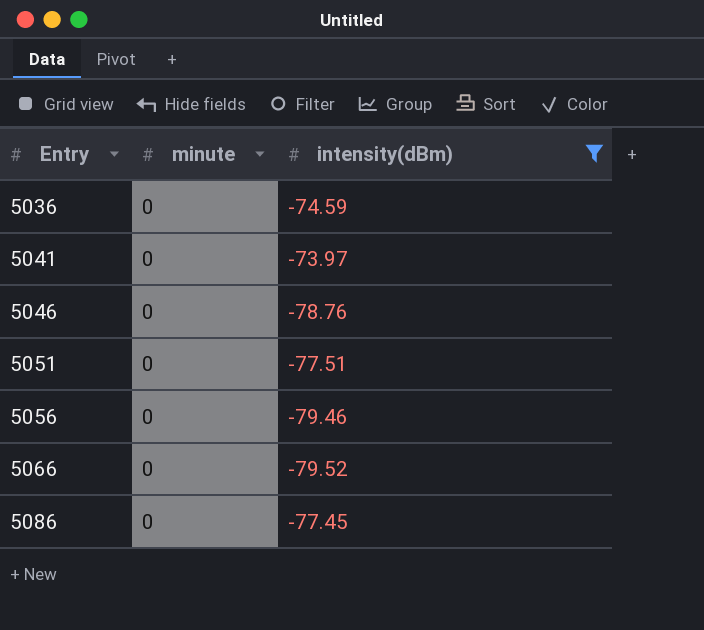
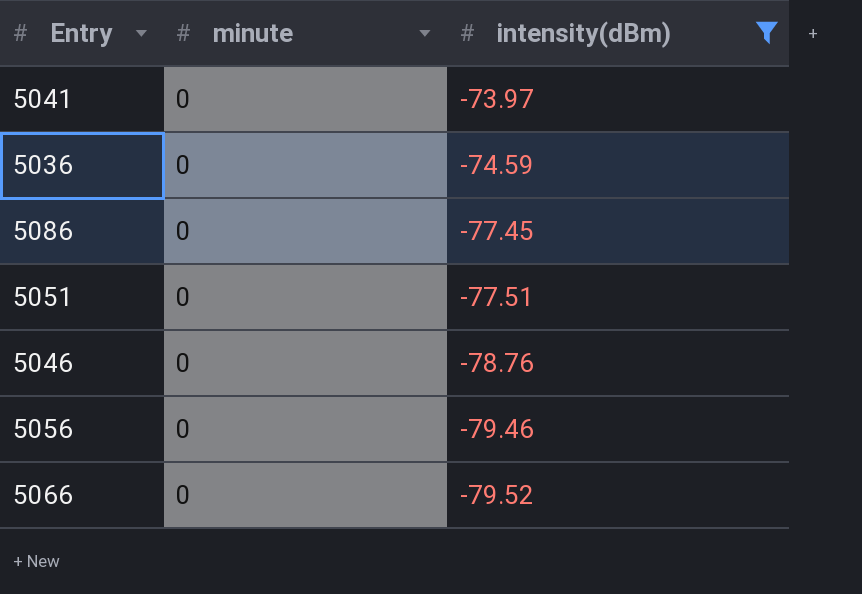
row order: Entry ascending -> intensity(dBm) descending

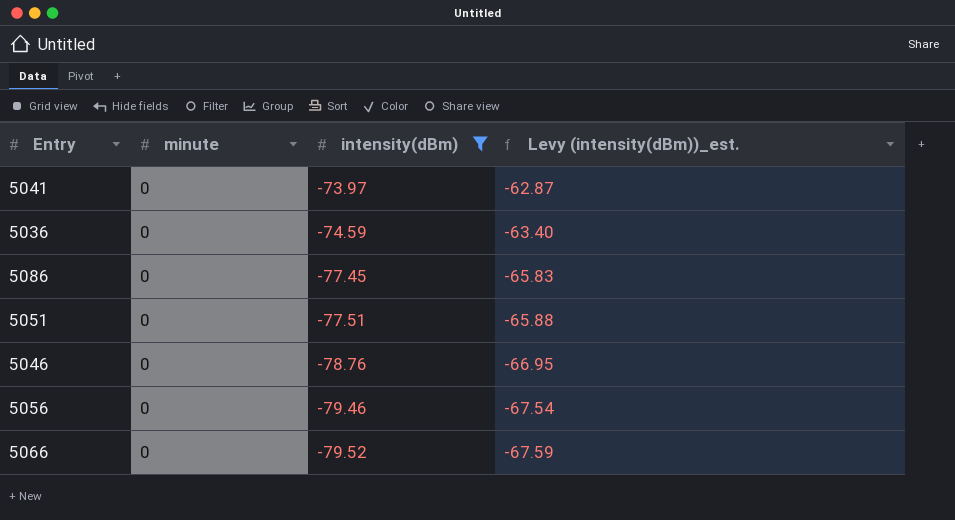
column Levy (intensity(dBm))_est. | formula: none -> [intensity(dBm)] * 0.85

